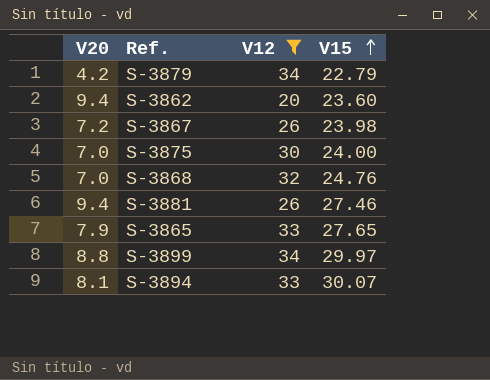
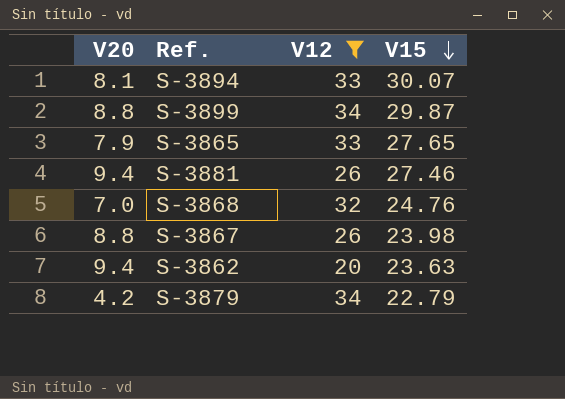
row order: V15 ascending -> V15 descending
row S-3875: 7.0 | 30 | 24.00 -> none
S-3899 | V15: 29.97 -> 29.87
S-3867 | V20: 7.2 -> 8.8
S-3862 | V15: 23.60 -> 23.63

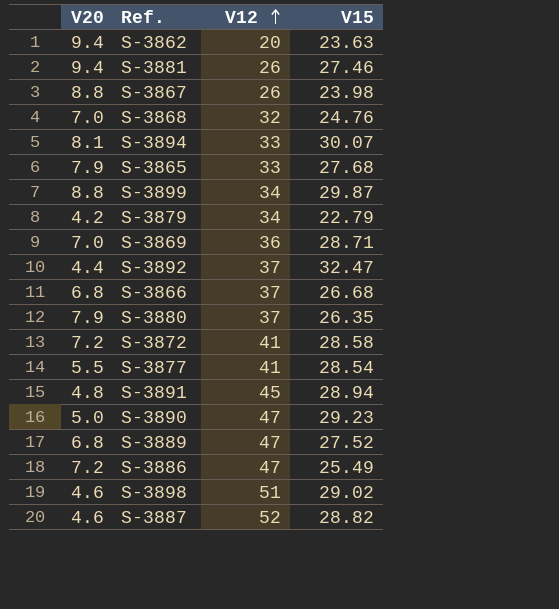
filter: V12 <= 34 -> none
row order: V15 descending -> V12 ascending
S-3865 | V15: 27.65 -> 27.68

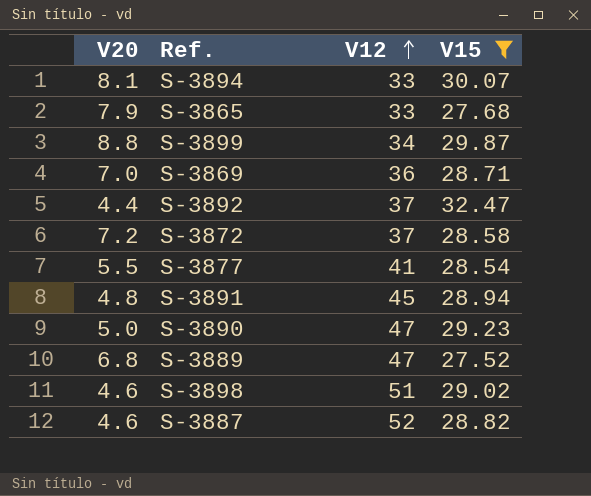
filter: none -> V15 >= 27.52
S-3872 | V12: 41 -> 37

